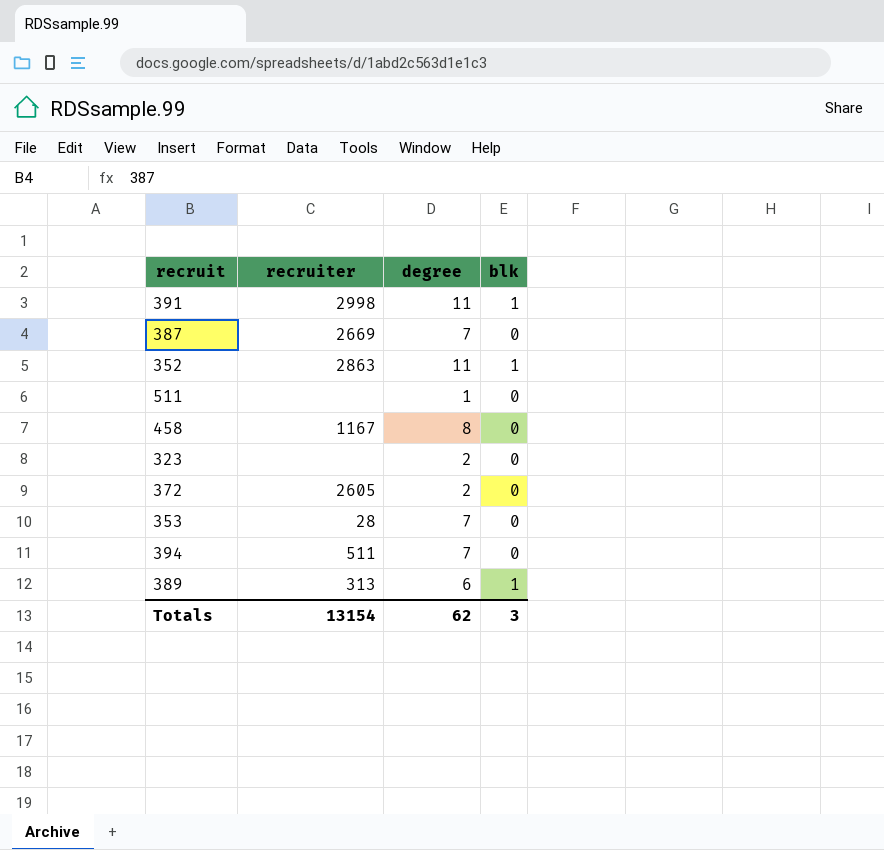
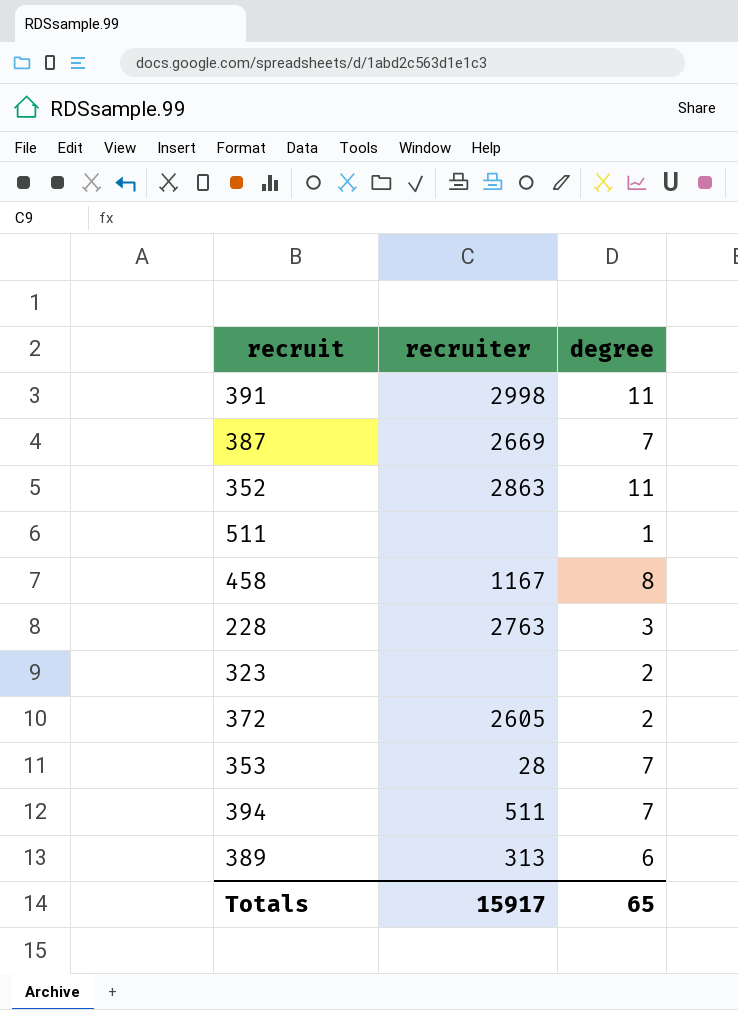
column blk | position: 4 -> none
row 228: none -> 2763 | 3
Totals | recruiter: 13154 -> 15917
Totals | degree: 62 -> 65

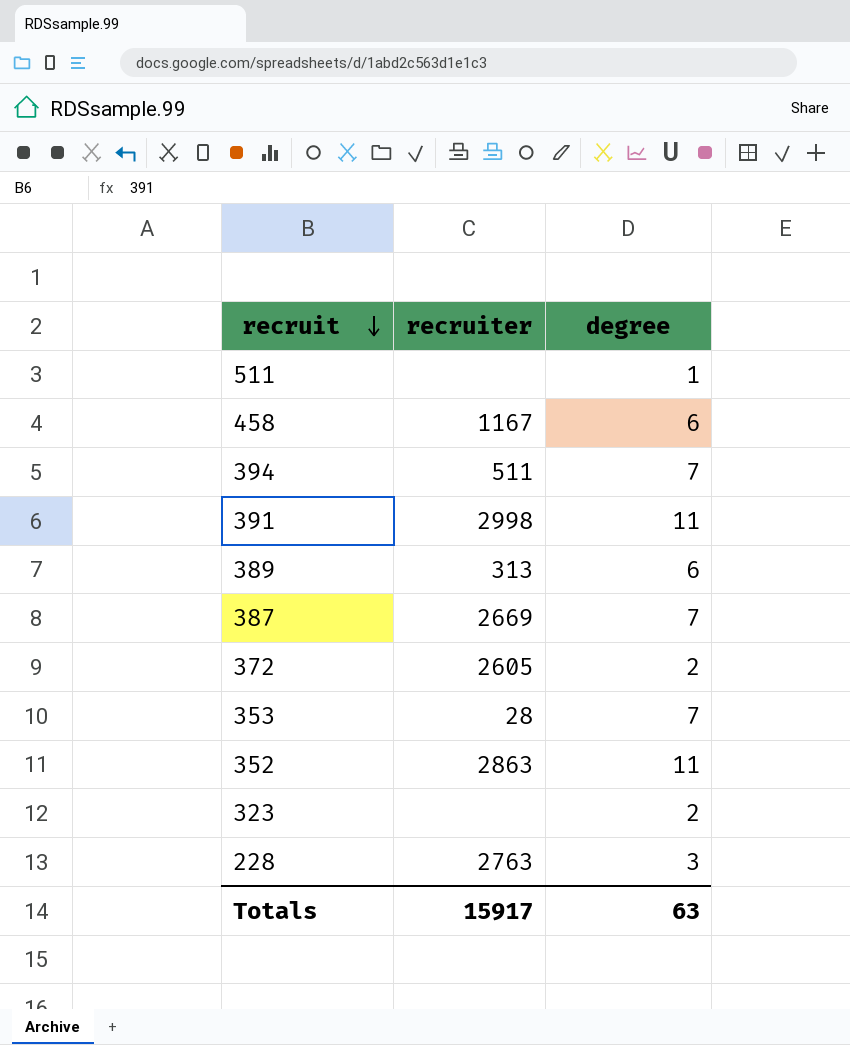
row order: none -> recruit descending
458 | degree: 8 -> 6
Totals | degree: 65 -> 63

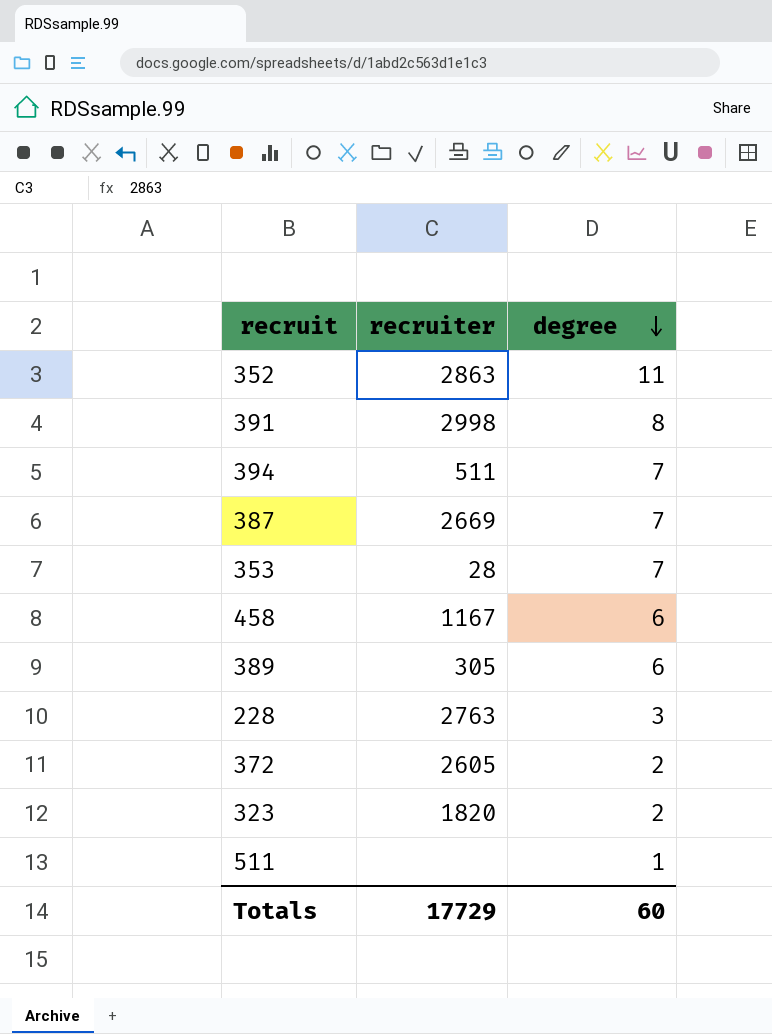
row order: recruit descending -> degree descending
391 | degree: 11 -> 8
389 | recruiter: 313 -> 305
323 | recruiter: none -> 1820
Totals | recruiter: 15917 -> 17729
Totals | degree: 63 -> 60

